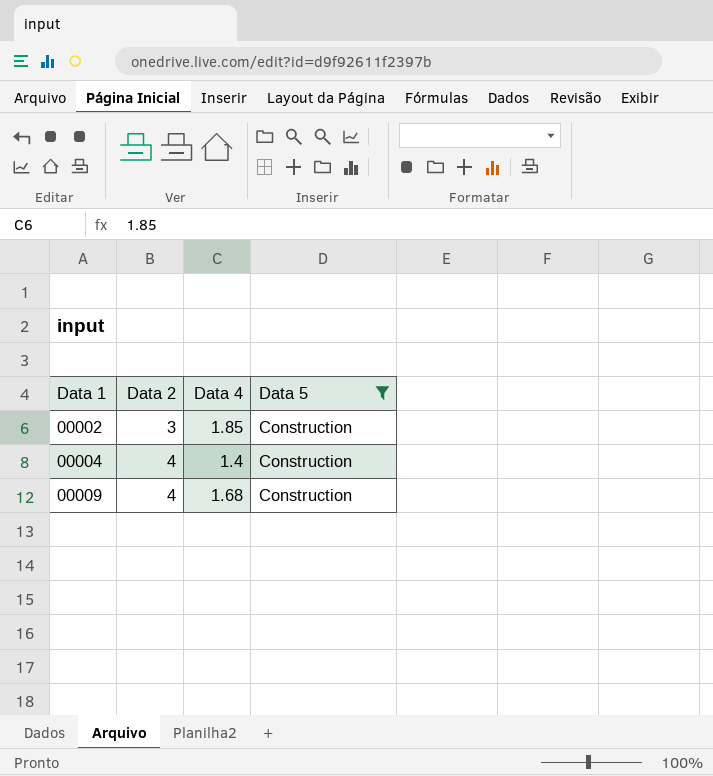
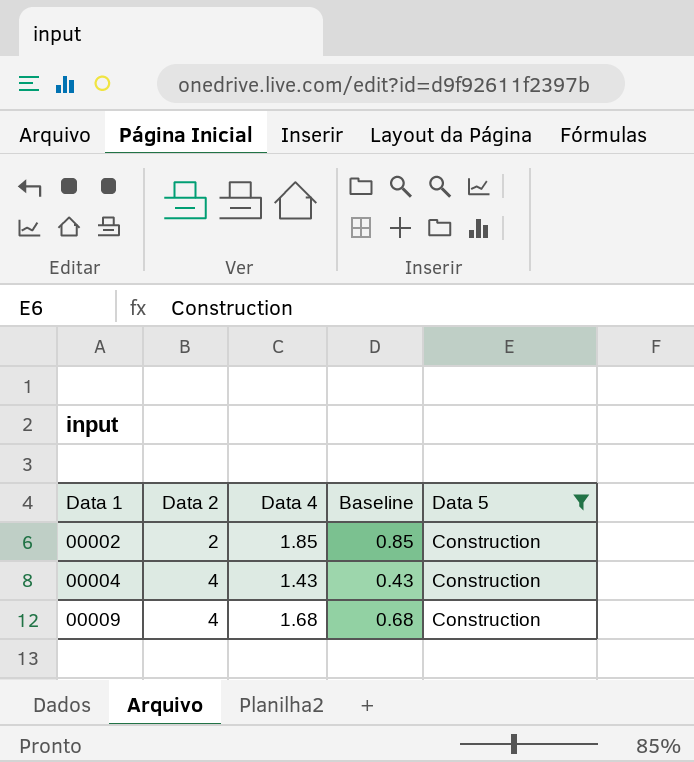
column Baseline | formula: none -> [Data 4] - 1
00002 | Data 2: 3 -> 2
00004 | Data 4: 1.4 -> 1.43

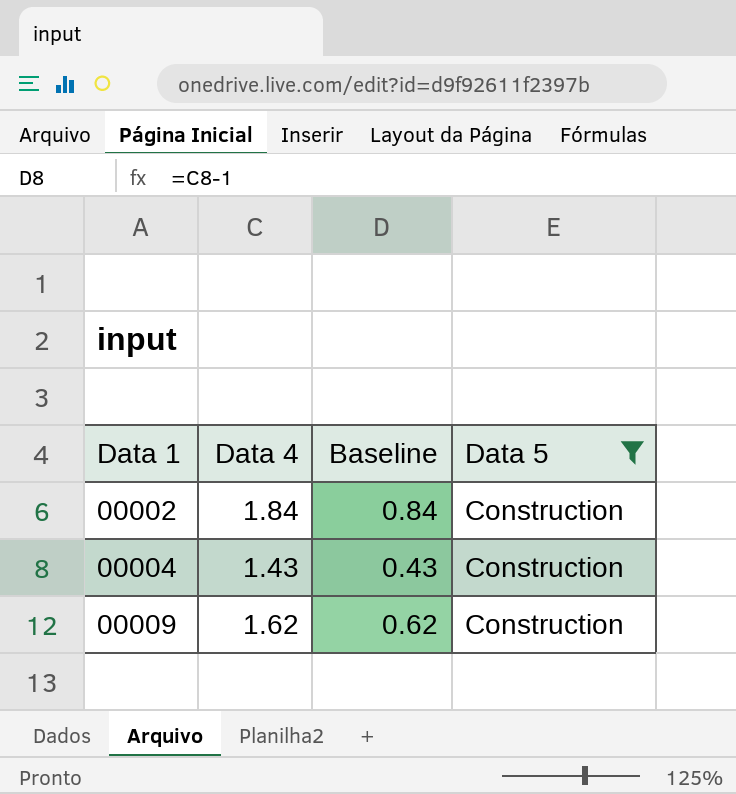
column Data 2 | position: 2 -> none
00002 | Data 4: 1.85 -> 1.84
00002 | Baseline: 0.85 -> 0.84
00009 | Data 4: 1.68 -> 1.62
00009 | Baseline: 0.68 -> 0.62

